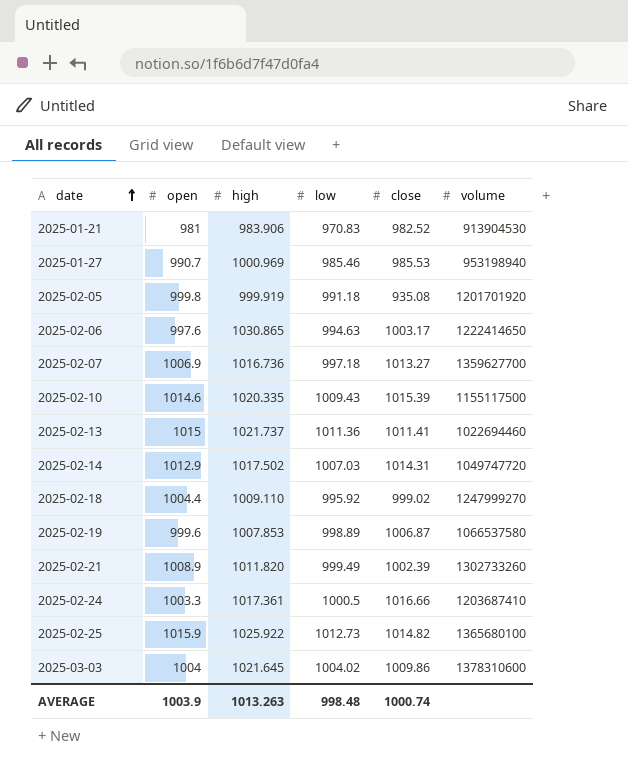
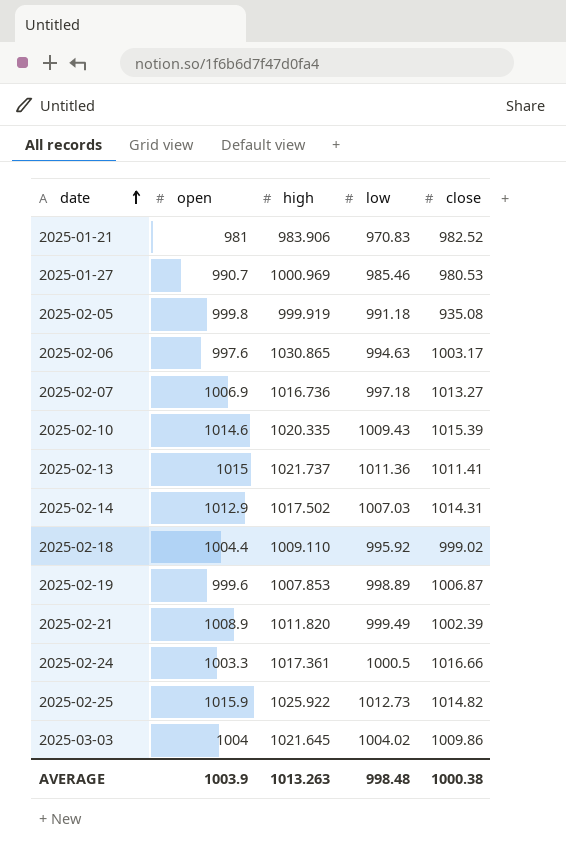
column volume | position: 6 -> none
2025-01-27 | close: 985.53 -> 980.53
AVERAGE | close: 1000.74 -> 1000.38

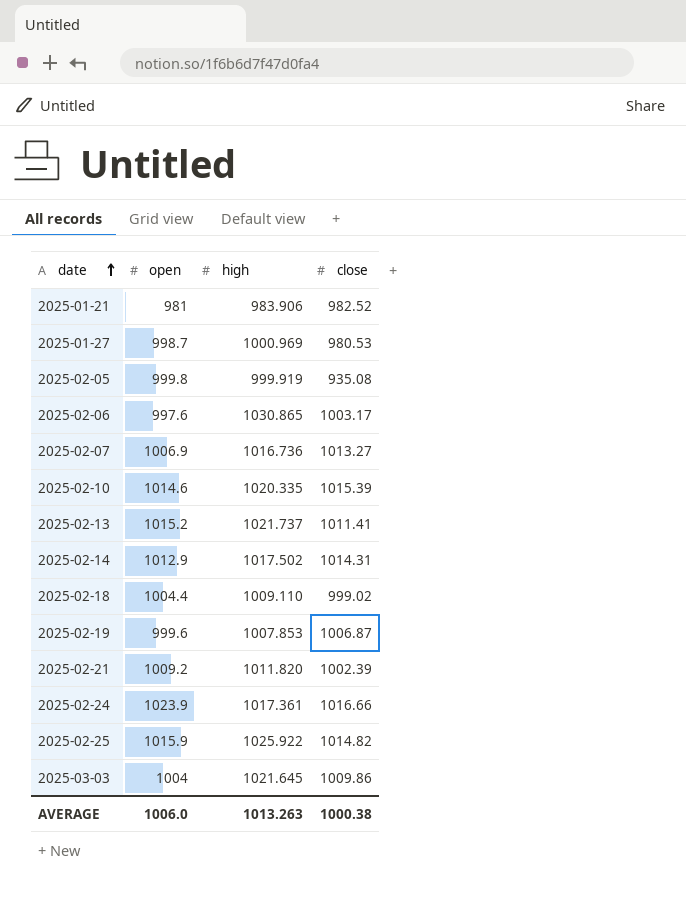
column low | position: 4 -> none
2025-01-27 | open: 990.7 -> 998.7
2025-02-13 | open: 1015 -> 1015.2
2025-02-21 | open: 1008.9 -> 1009.2
2025-02-24 | open: 1003.3 -> 1023.9
AVERAGE | open: 1003.9 -> 1006.0

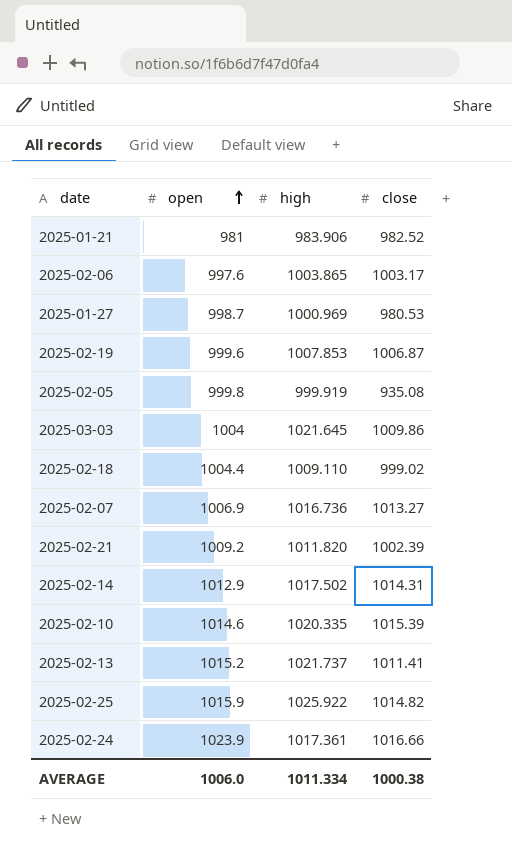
row order: date ascending -> open ascending
2025-02-06 | high: 1030.865 -> 1003.865
AVERAGE | high: 1013.263 -> 1011.334

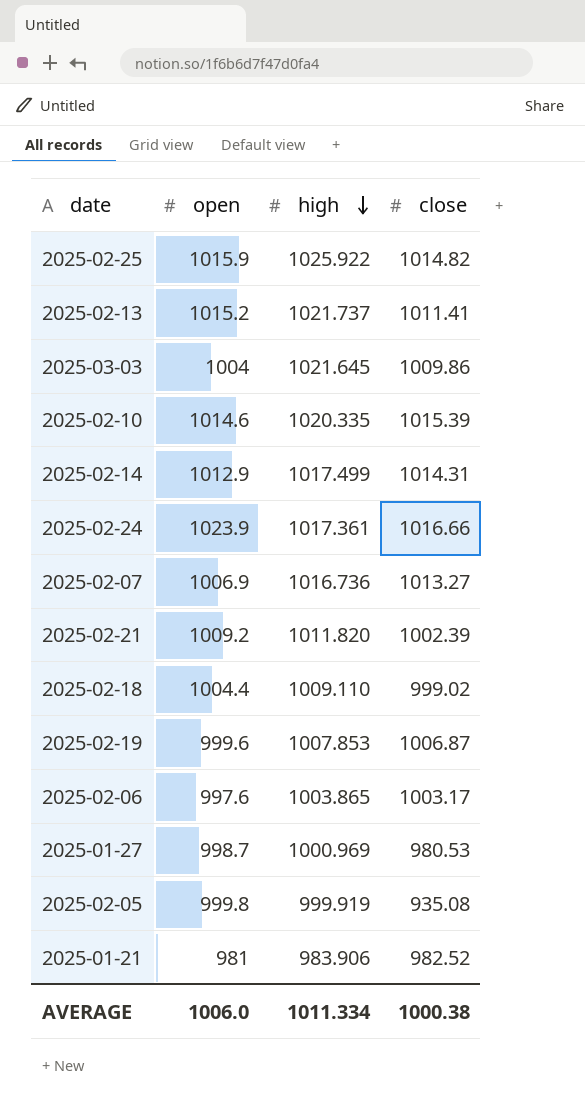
row order: open ascending -> high descending
2025-02-14 | high: 1017.502 -> 1017.499

